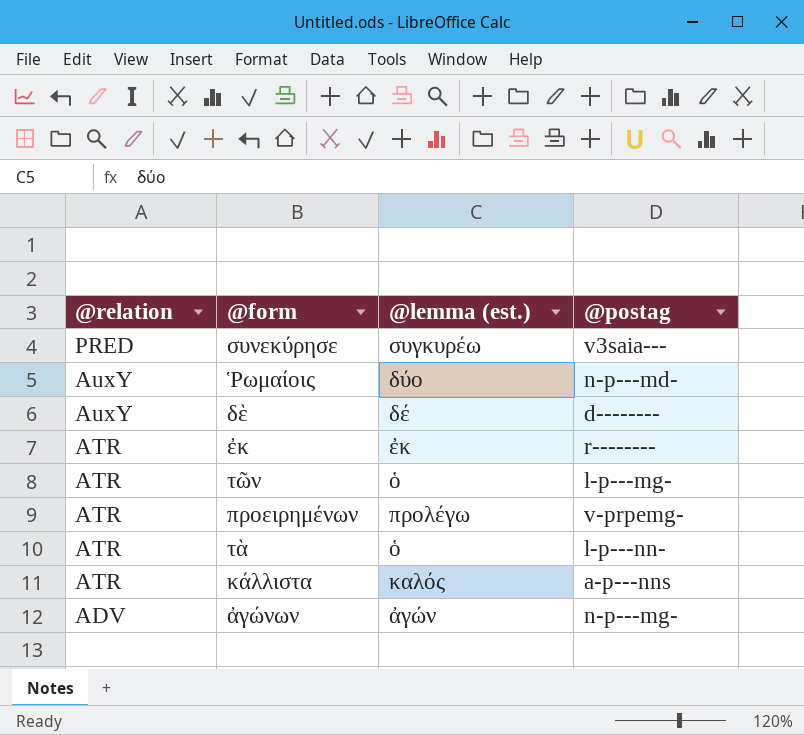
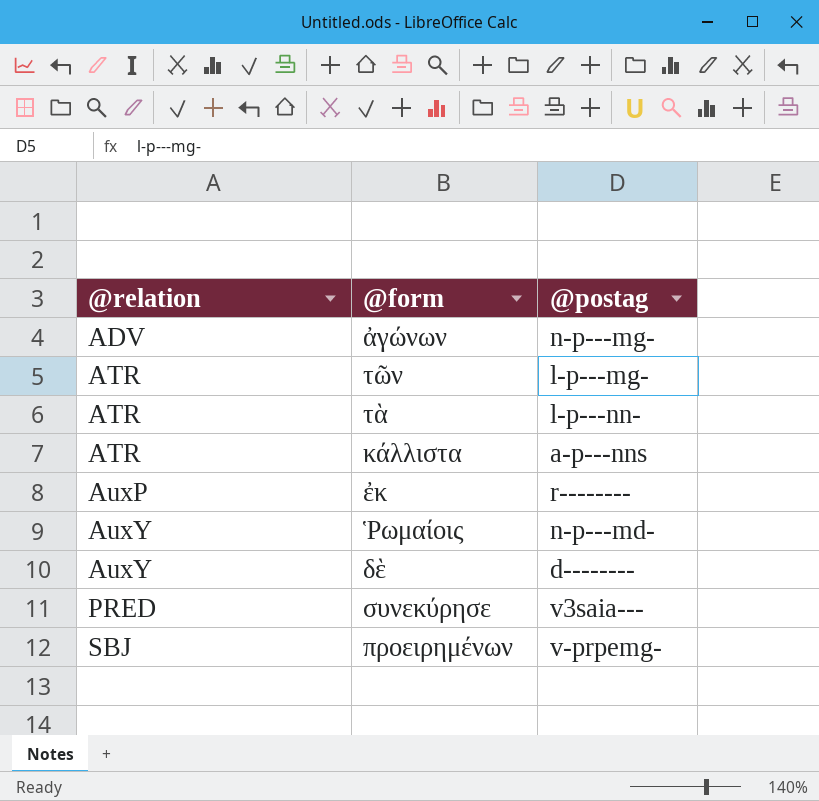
row order: @relation descending -> @relation ascending
column @lemma (est.) | position: 3 -> none
ἐκ | @relation: ATR -> AuxP
προειρημένων | @relation: ATR -> SBJ

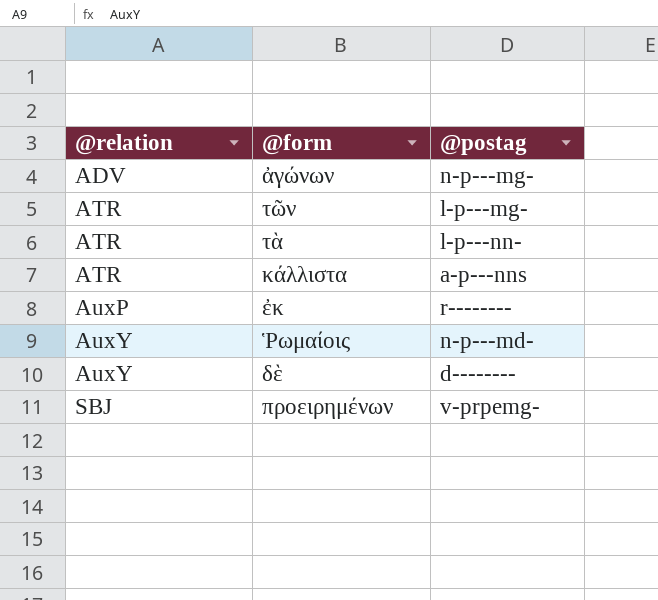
row συνεκύρησε: PRED | v3saia--- -> none

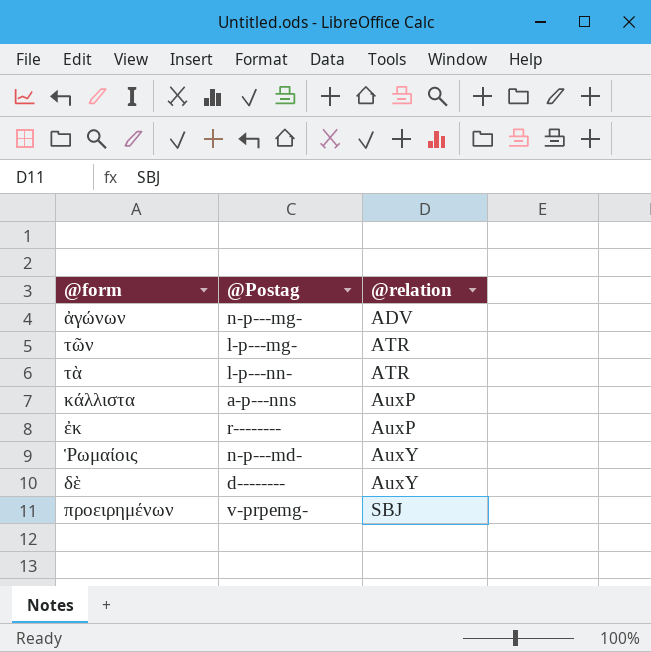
column name: @postag -> @Postag
column @relation | position: 1 -> 3
κάλλιστα | @relation: ATR -> AuxP

